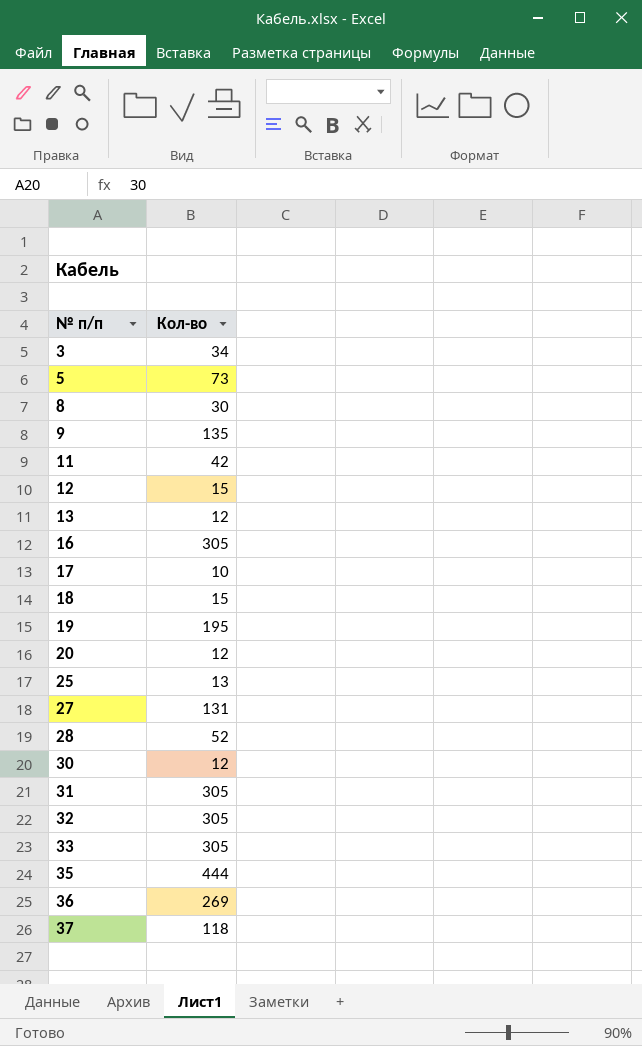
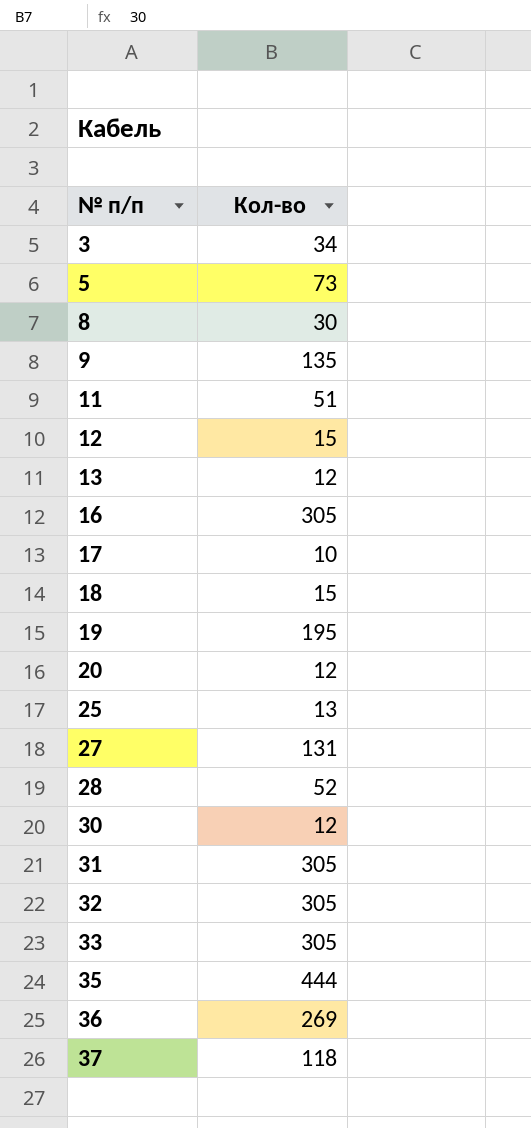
11 | Кол-во: 42 -> 51

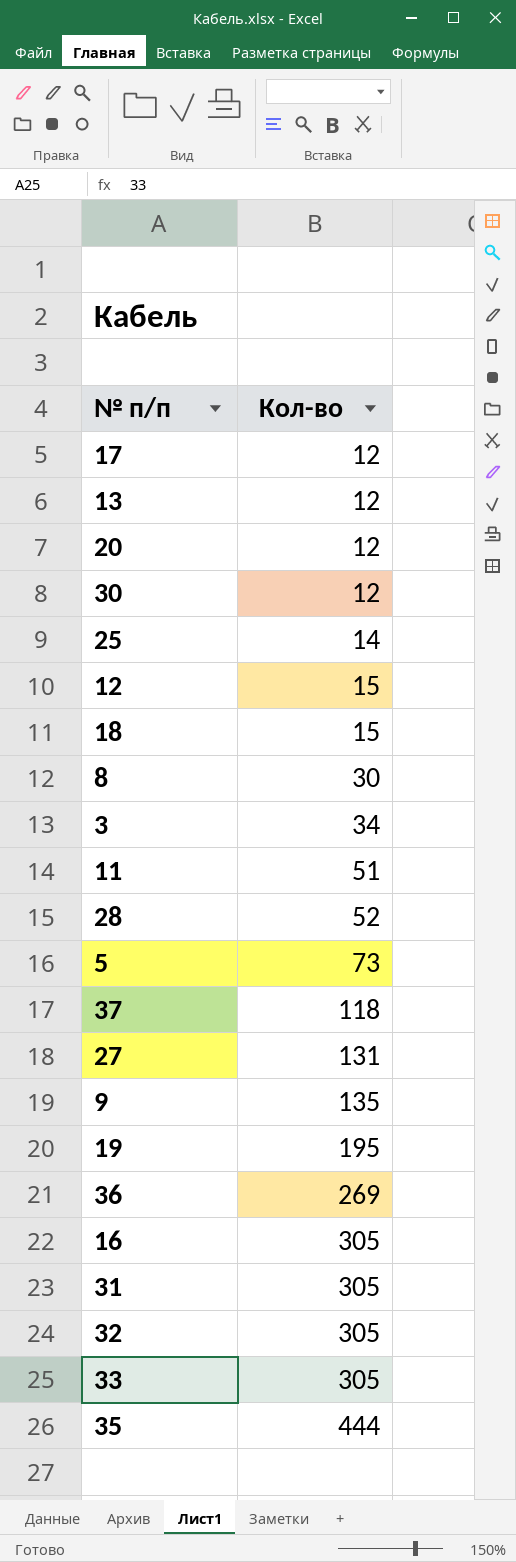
row order: № п/п ascending -> Кол-во ascending
17 | Кол-во: 10 -> 12
25 | Кол-во: 13 -> 14

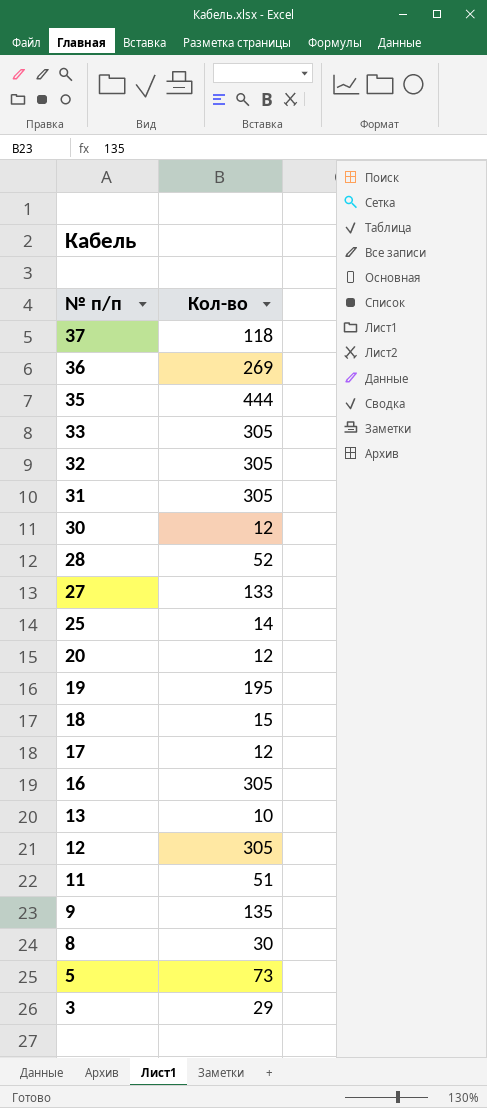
row order: Кол-во ascending -> № п/п descending
27 | Кол-во: 131 -> 133
13 | Кол-во: 12 -> 10
12 | Кол-во: 15 -> 305
3 | Кол-во: 34 -> 29

